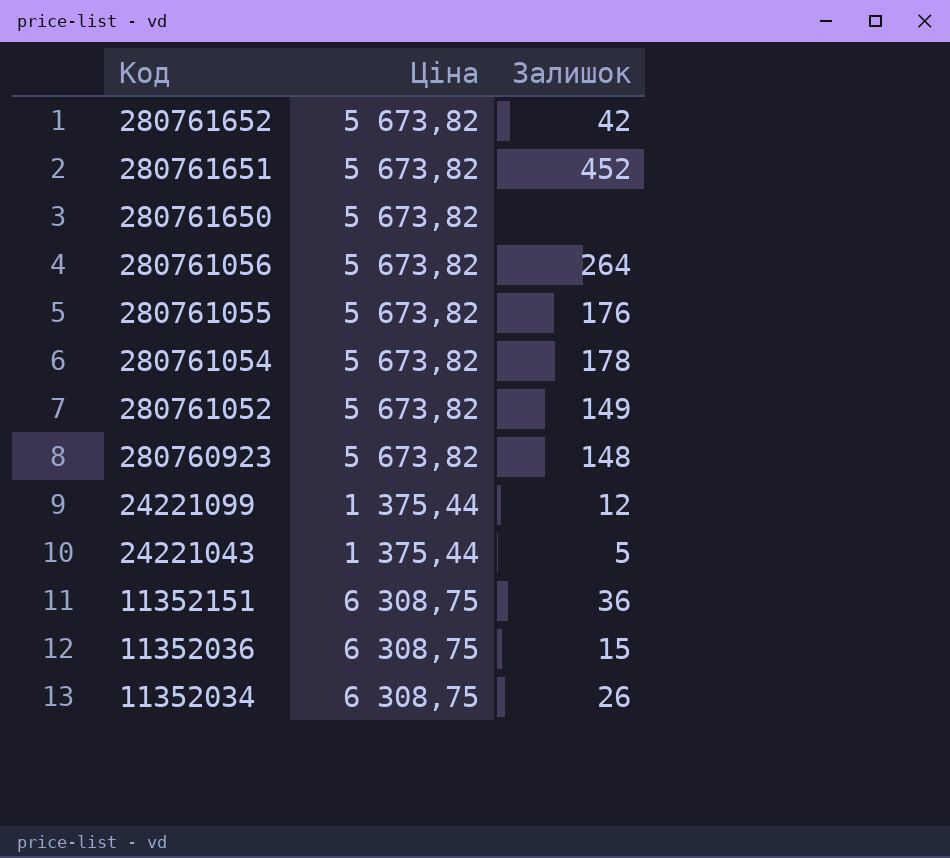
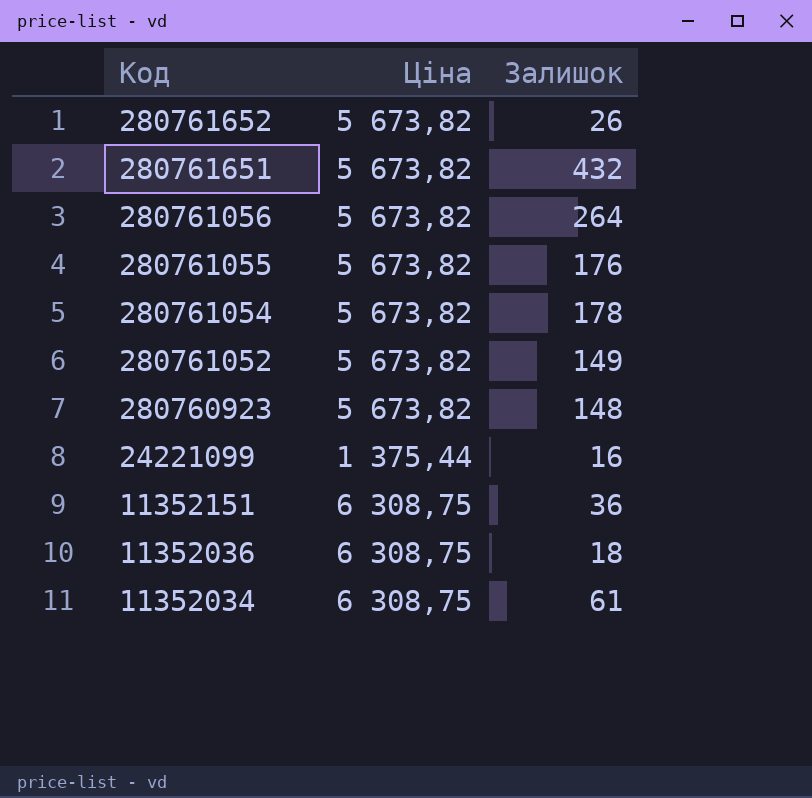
row 280761650: 5 673,82 | none -> none
row 24221043: 1 375,44 | 5 -> none
280761652 | Залишок: 42 -> 26
280761651 | Залишок: 452 -> 432
24221099 | Залишок: 12 -> 16
11352036 | Залишок: 15 -> 18
11352034 | Залишок: 26 -> 61

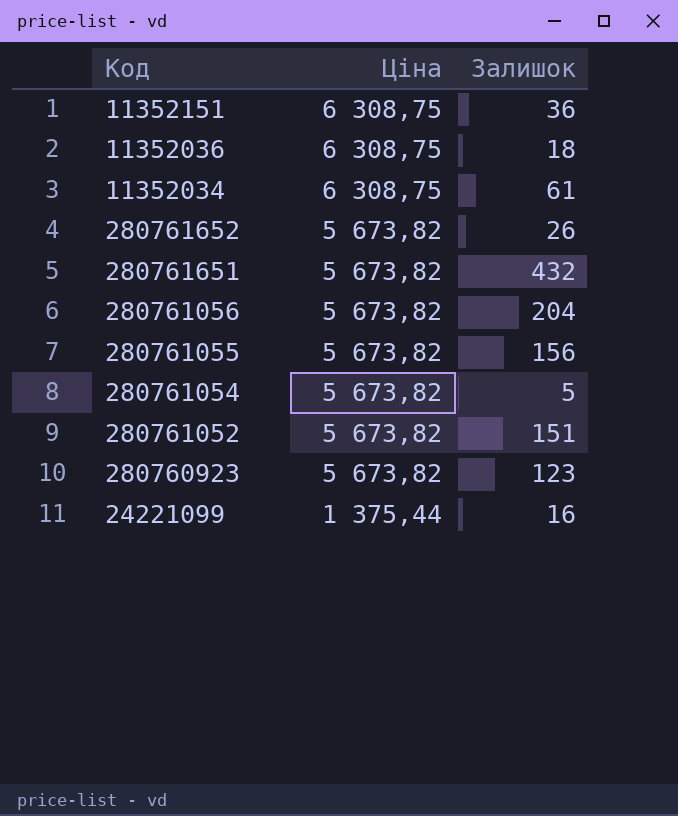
row order: Код descending -> Ціна descending
280761056 | Залишок: 264 -> 204
280761055 | Залишок: 176 -> 156
280761054 | Залишок: 178 -> 5
280761052 | Залишок: 149 -> 151
280760923 | Залишок: 148 -> 123

